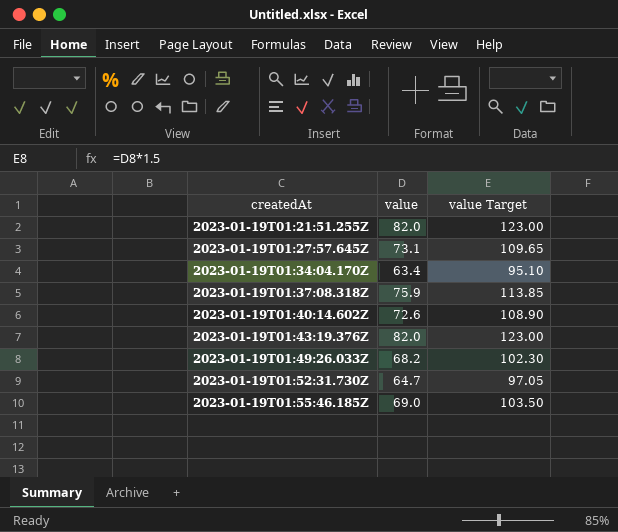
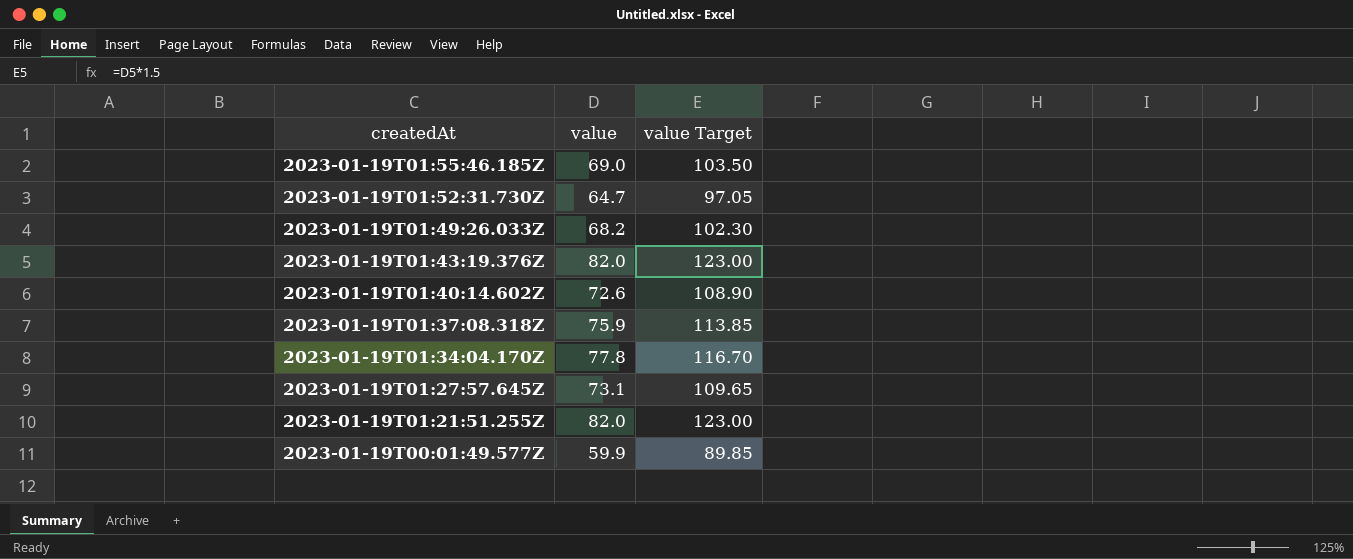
row order: createdAt ascending -> createdAt descending
2023-01-19T01:34:04.170Z | value: 63.4 -> 77.8
2023-01-19T01:34:04.170Z | value Target: 95.10 -> 116.70
row 2023-01-19T00:01:49.577Z: none -> 59.9 | 89.85

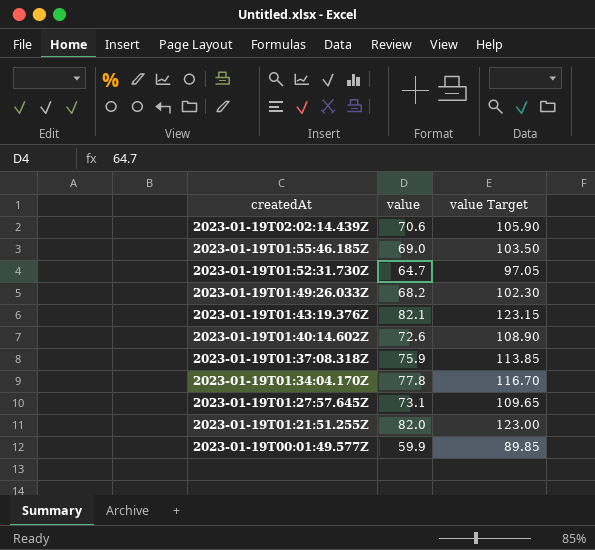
row 2023-01-19T02:02:14.439Z: none -> 70.6 | 105.90
2023-01-19T01:43:19.376Z | value: 82.0 -> 82.1
2023-01-19T01:43:19.376Z | value Target: 123.00 -> 123.15

